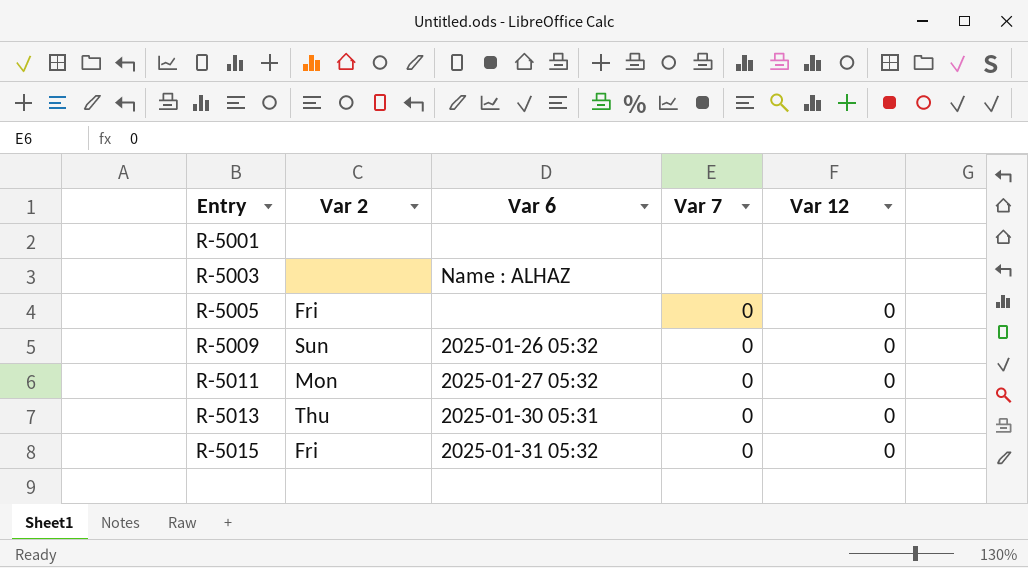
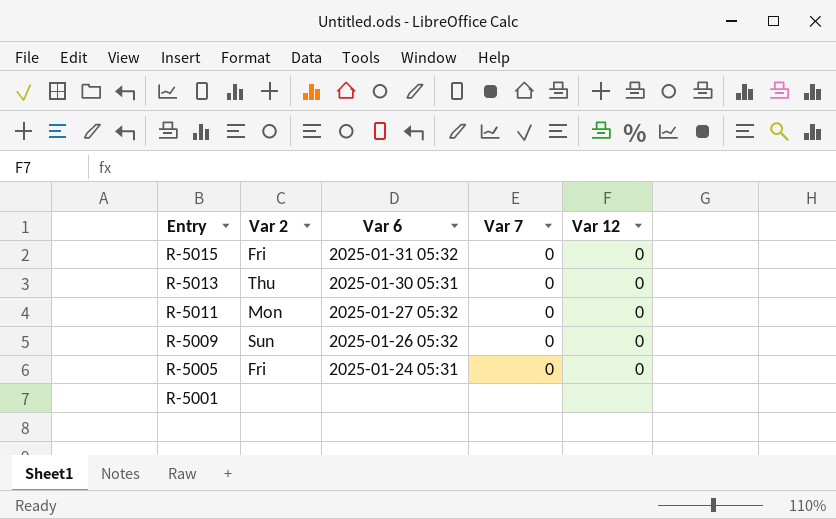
row order: Entry ascending -> Entry descending
row R-5003: none | Name : ALHAZ | none | none -> none
R-5005 | Var 6: none -> 2025-01-24 05:31

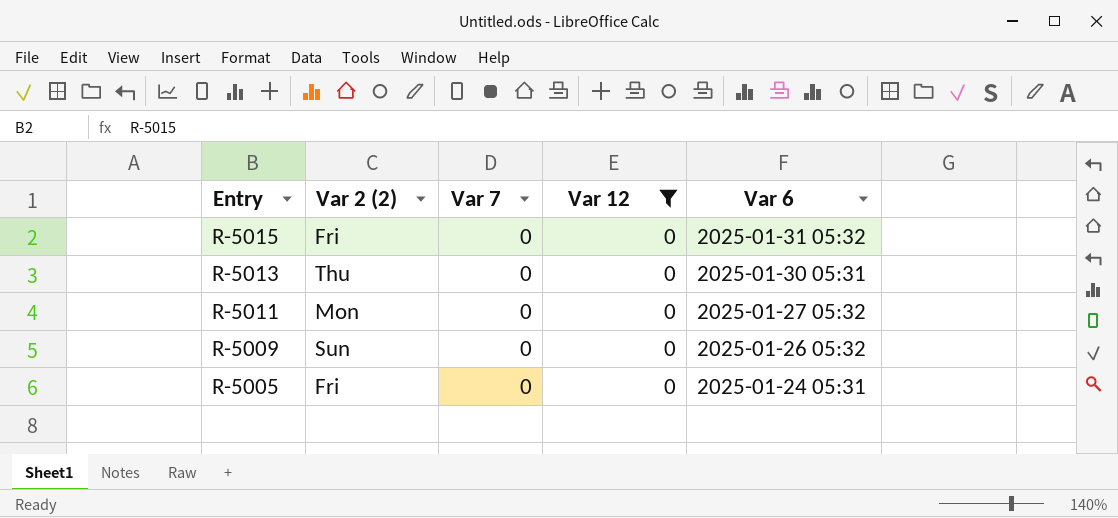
filter: none -> Var 12 = 0
column name: Var 2 -> Var 2 (2)
column Var 6 | position: 3 -> 5

